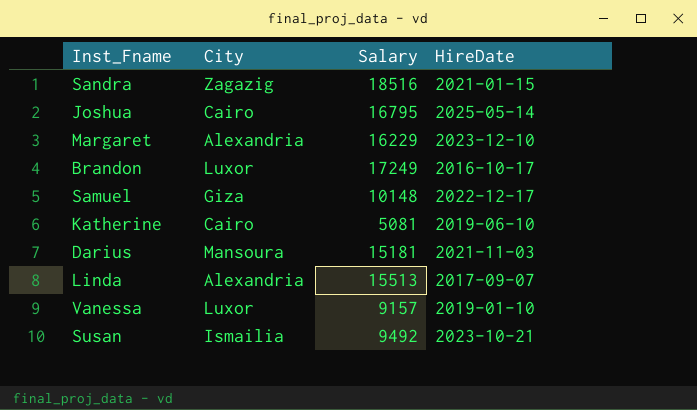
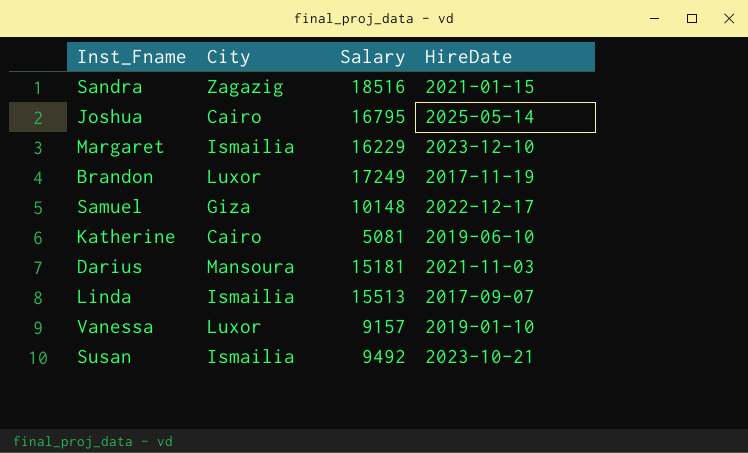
Margaret | City: Alexandria -> Ismailia
Brandon | HireDate: 2016-10-17 -> 2017-11-19
Linda | City: Alexandria -> Ismailia

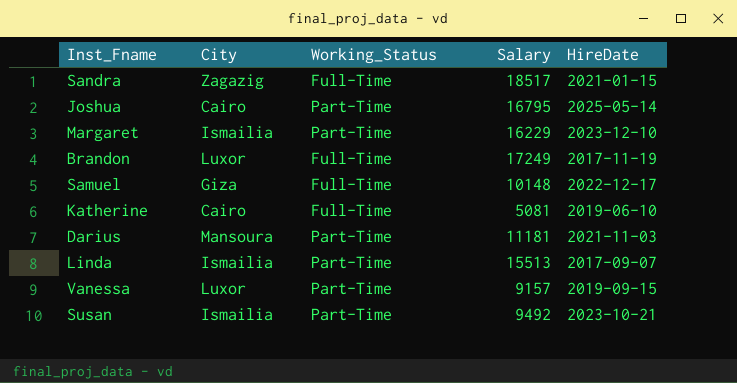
column Working_Status | position: none -> 3
Sandra | Salary: 18516 -> 18517
Darius | Salary: 15181 -> 11181
Vanessa | HireDate: 2019-01-10 -> 2019-09-15

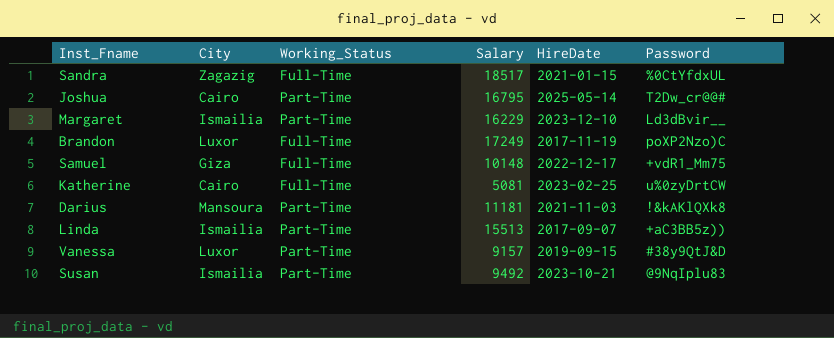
column Password | position: none -> 6
Katherine | HireDate: 2019-06-10 -> 2023-02-25

